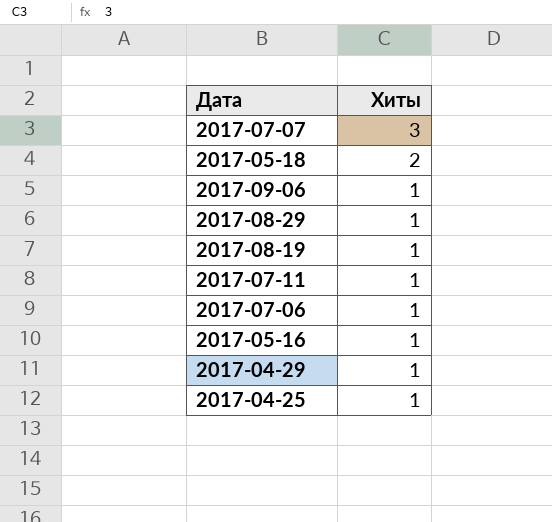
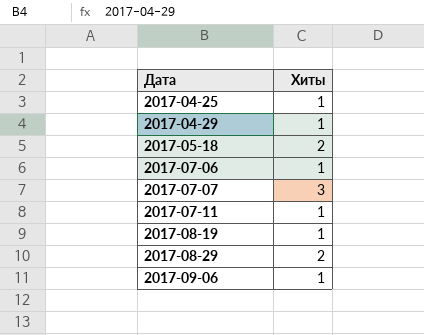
row order: Хиты descending -> Дата ascending
row 2017-05-16: 1 -> none
2017-08-29 | Хиты: 1 -> 2

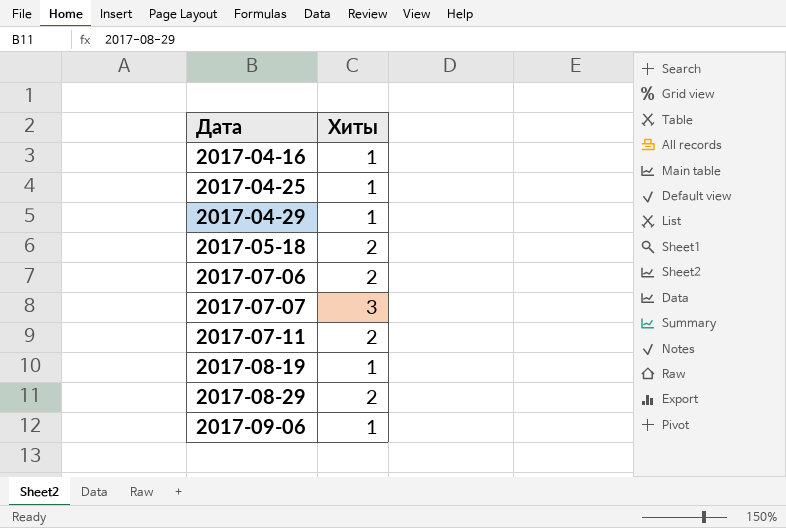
row 2017-04-16: none -> 1
2017-07-06 | Хиты: 1 -> 2
2017-07-11 | Хиты: 1 -> 2

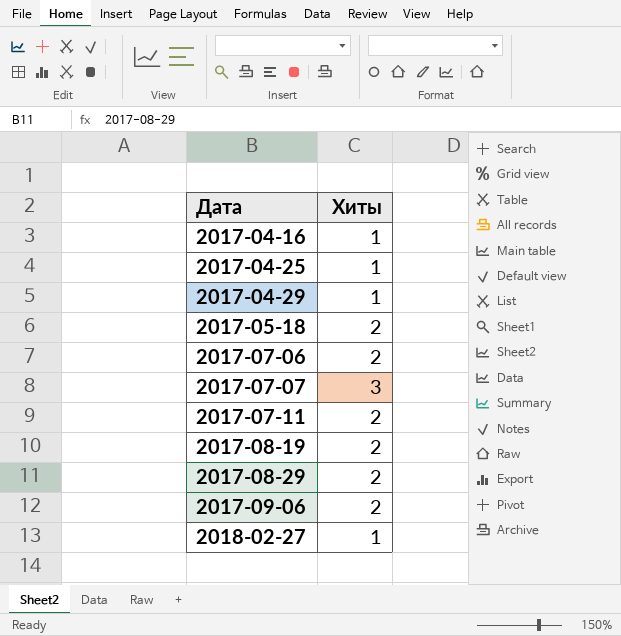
2017-08-19 | Хиты: 1 -> 2
2017-09-06 | Хиты: 1 -> 2
row 2018-02-27: none -> 1

